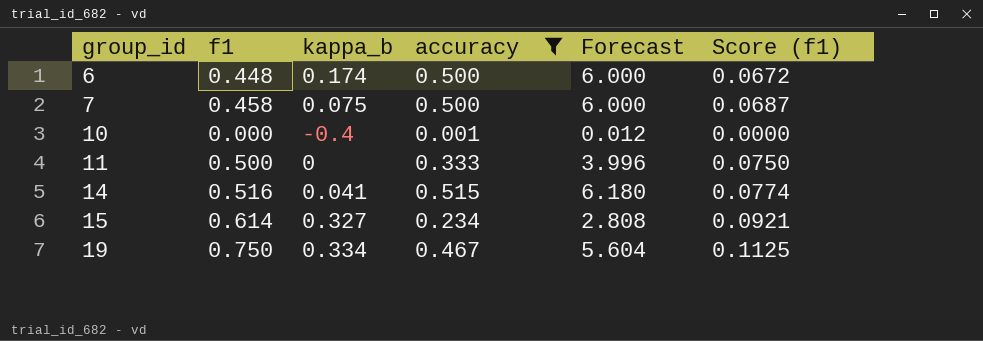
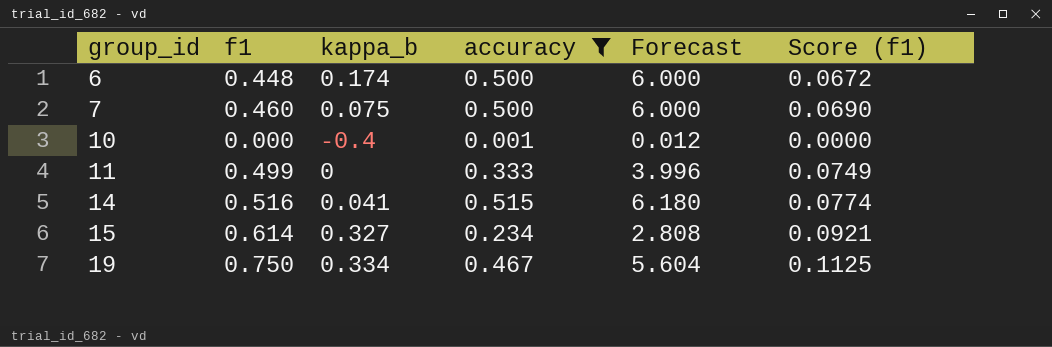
7 | f1: 0.458 -> 0.460
7 | Score (f1): 0.0687 -> 0.0690
11 | f1: 0.500 -> 0.499
11 | Score (f1): 0.0750 -> 0.0749

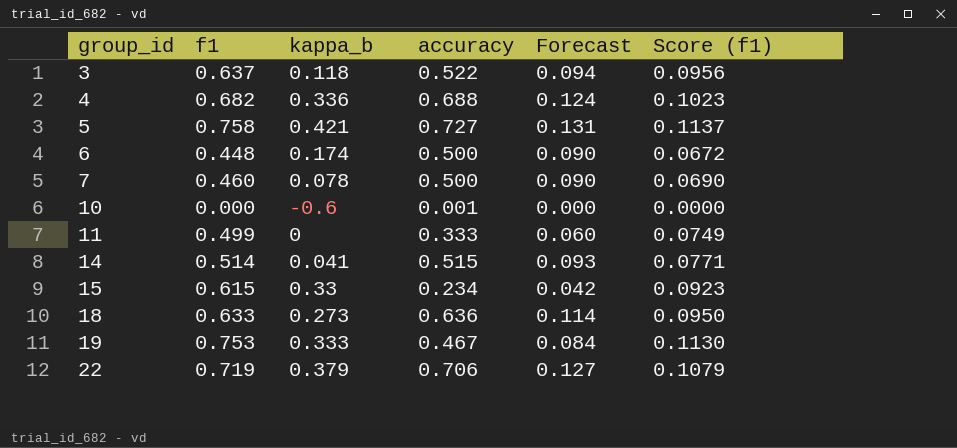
filter: accuracy <= 0.515 -> none
column Forecast | formula: [accuracy] * 12 -> [accuracy] * 0.18
7 | kappa_b: 0.075 -> 0.078
10 | kappa_b: -0.4 -> -0.6
14 | f1: 0.516 -> 0.514
14 | Score (f1): 0.0774 -> 0.0771
15 | f1: 0.614 -> 0.615
15 | kappa_b: 0.327 -> 0.33
15 | Score (f1): 0.0921 -> 0.0923
19 | f1: 0.750 -> 0.753
19 | kappa_b: 0.334 -> 0.333
19 | Score (f1): 0.1125 -> 0.1130

